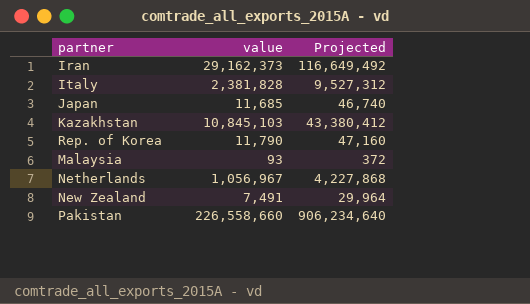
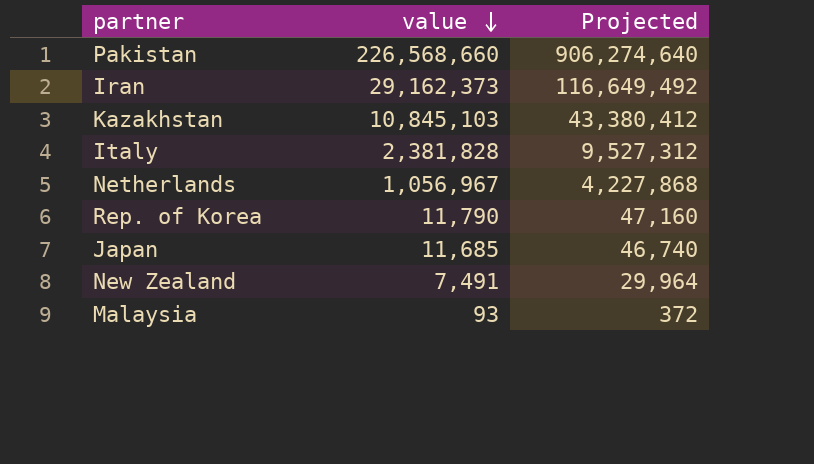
row order: none -> value descending
Pakistan | value: 226,558,660 -> 226,568,660
Pakistan | Projected: 906,234,640 -> 906,274,640

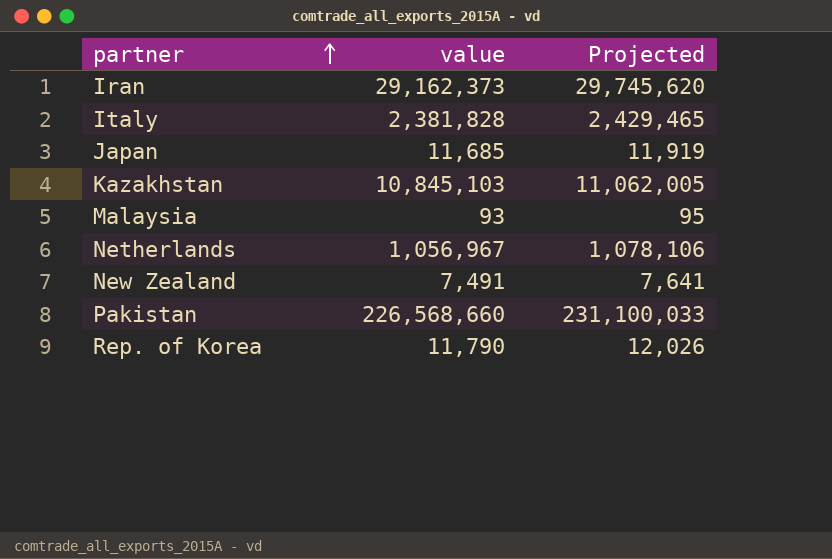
row order: value descending -> partner ascending
column Projected | formula: [value] * 4 -> [value] * 1.02

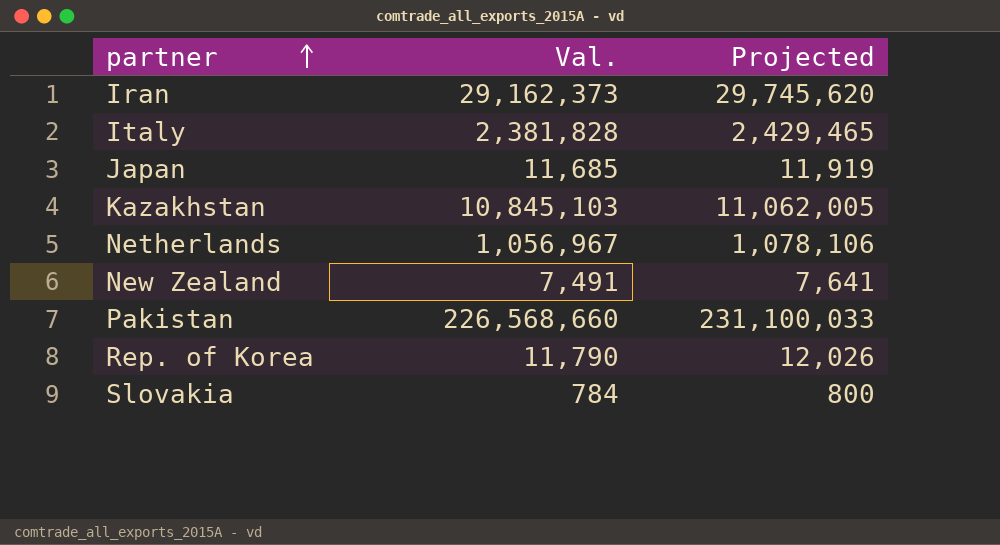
column name: value -> Val.
row Malaysia: 93 | 95 -> none
row Slovakia: none -> 784 | 800

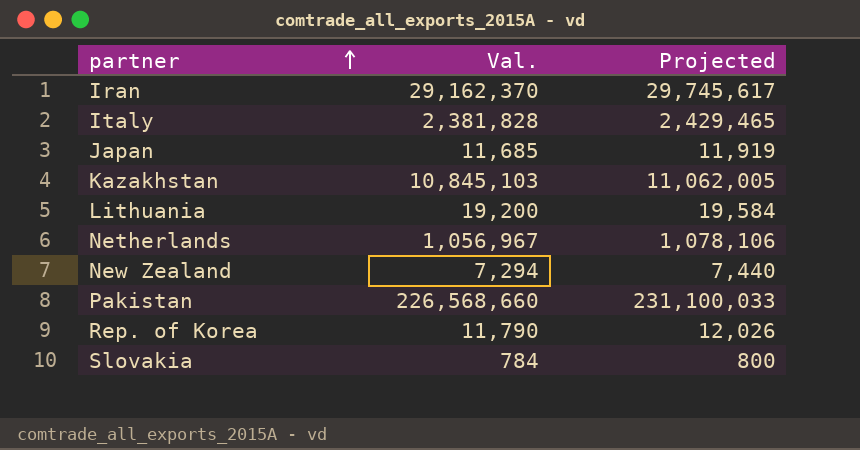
Iran | Val.: 29,162,373 -> 29,162,370
Iran | Projected: 29,745,620 -> 29,745,617
row Lithuania: none -> 19,200 | 19,584
New Zealand | Val.: 7,491 -> 7,294
New Zealand | Projected: 7,641 -> 7,440

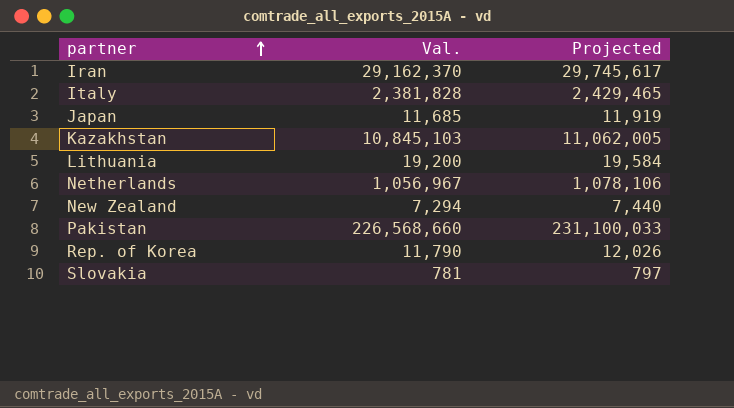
Slovakia | Val.: 784 -> 781
Slovakia | Projected: 800 -> 797

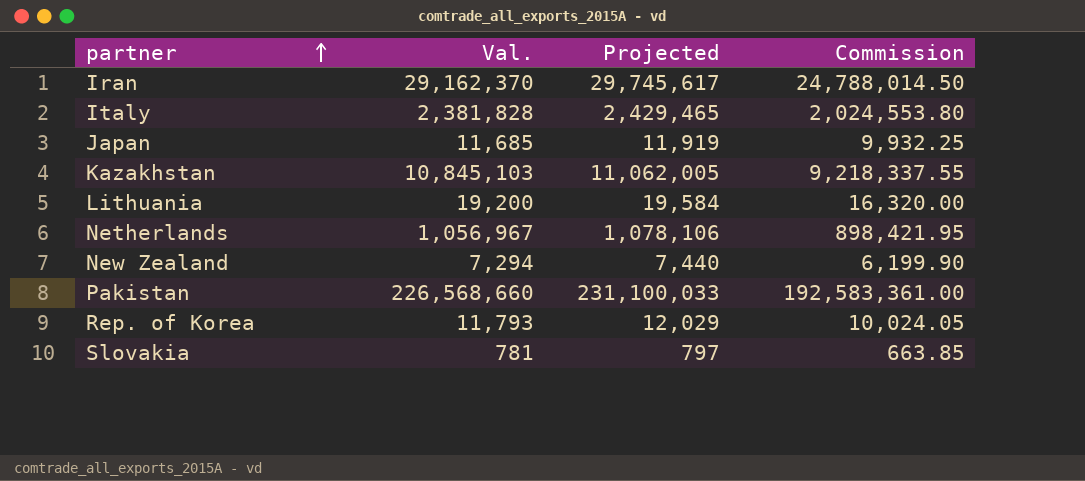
column Commission | formula: none -> [Val.] * 0.85
Rep. of Korea | Val.: 11,790 -> 11,793
Rep. of Korea | Projected: 12,026 -> 12,029

